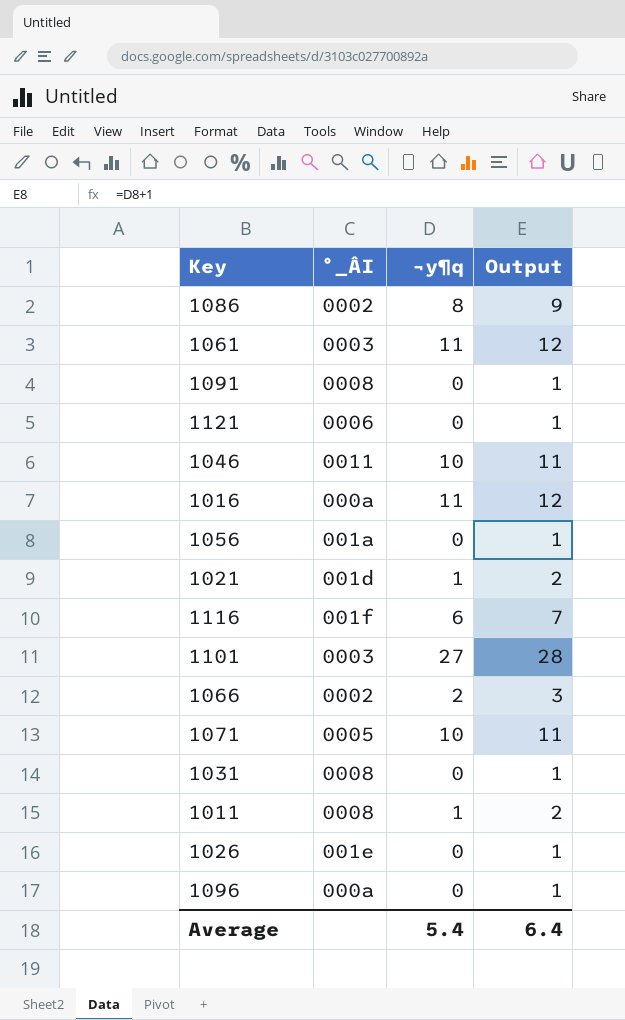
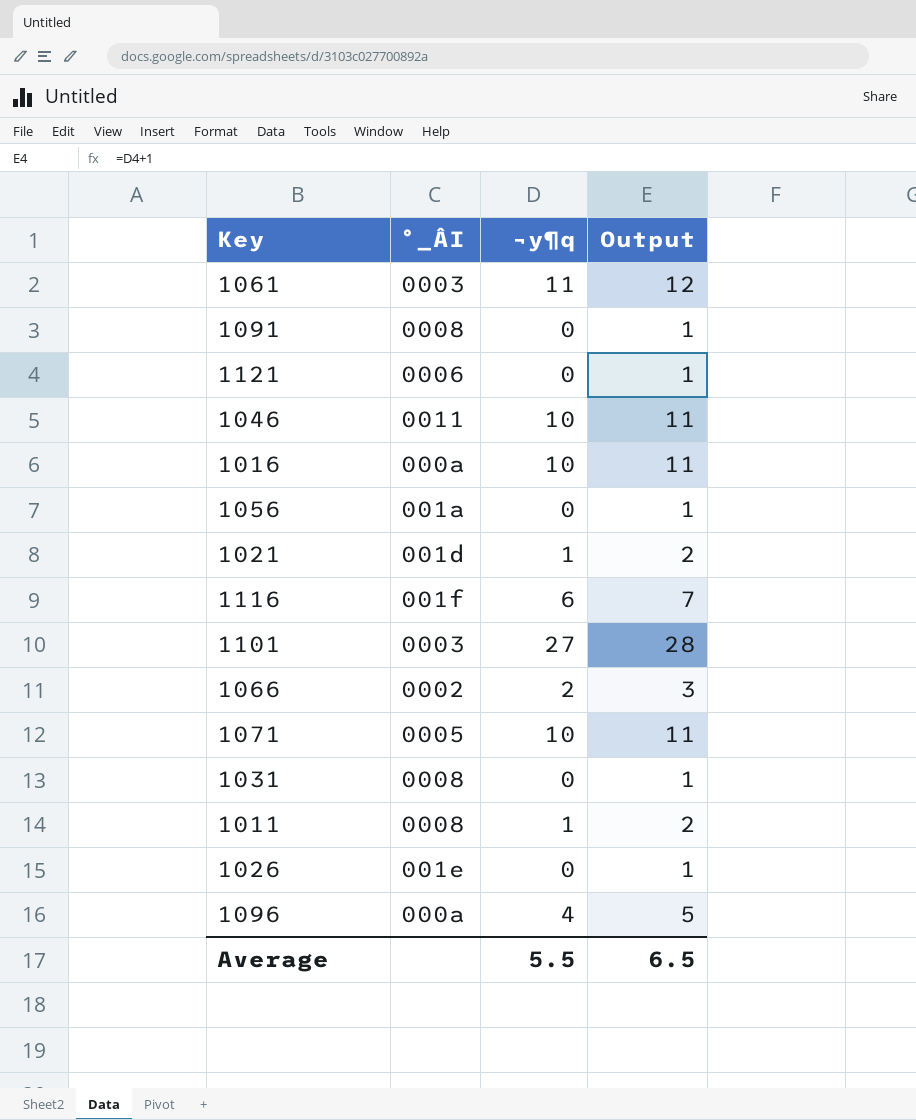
row 1086: 0002 | 8 | 9 -> none
1016 | ¬y¶q: 11 -> 10
1016 | Output: 12 -> 11
1096 | ¬y¶q: 0 -> 4
1096 | Output: 1 -> 5
Average | ¬y¶q: 5.4 -> 5.5
Average | Output: 6.4 -> 6.5

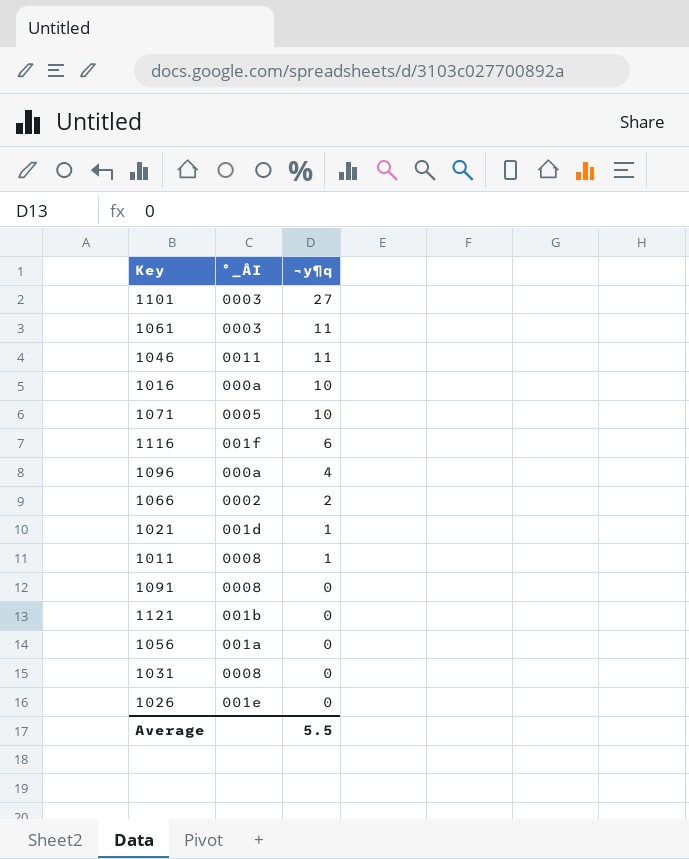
row order: none -> ¬y¶q descending
column Output | formula: [¬y¶q] + 1 -> none
1046 | ¬y¶q: 10 -> 11
1121 | °_ÂI: 0006 -> 001b

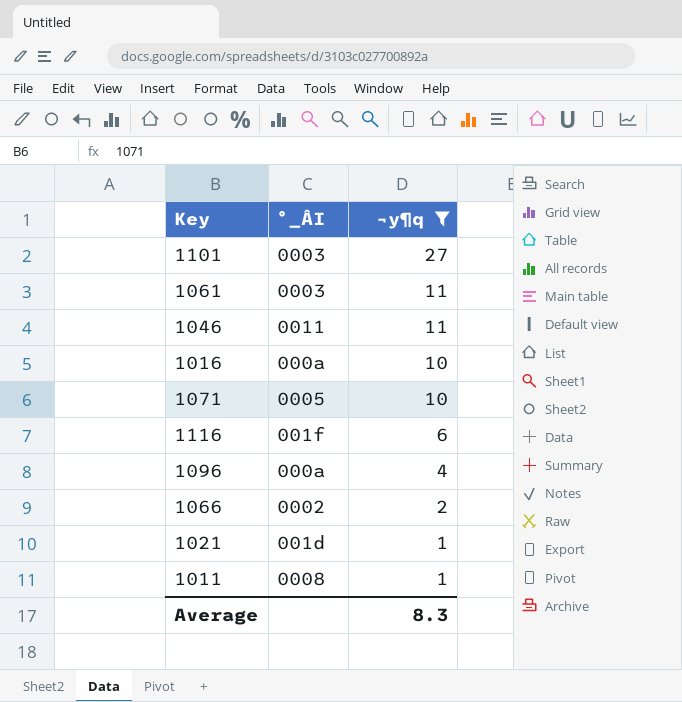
filter: none -> ¬y¶q != 0
Average | ¬y¶q: 5.5 -> 8.3

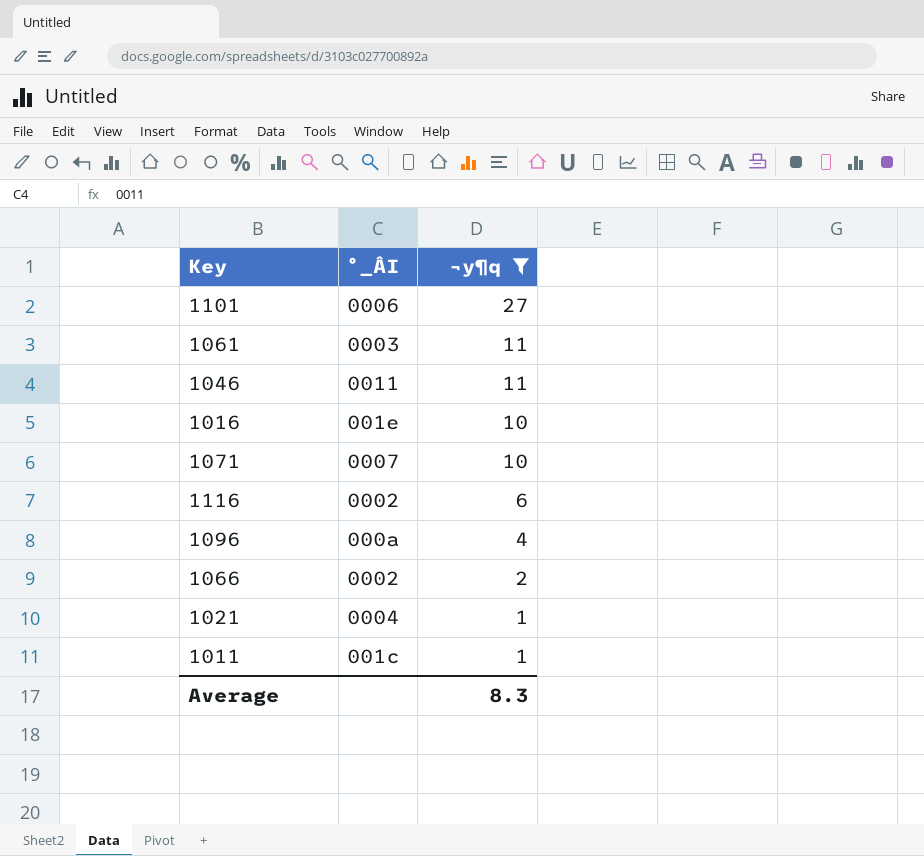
1101 | °_ÂI: 0003 -> 0006
1016 | °_ÂI: 000a -> 001e
1071 | °_ÂI: 0005 -> 0007
1116 | °_ÂI: 001f -> 0002
1021 | °_ÂI: 001d -> 0004
1011 | °_ÂI: 0008 -> 001c

